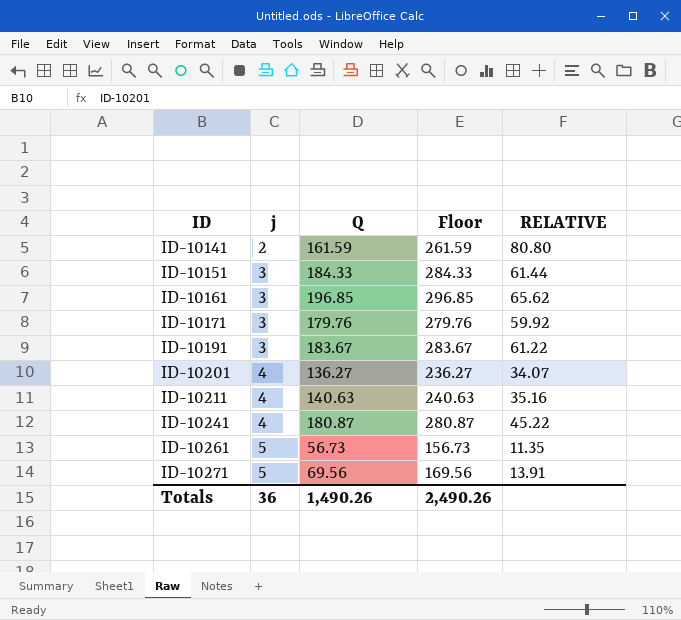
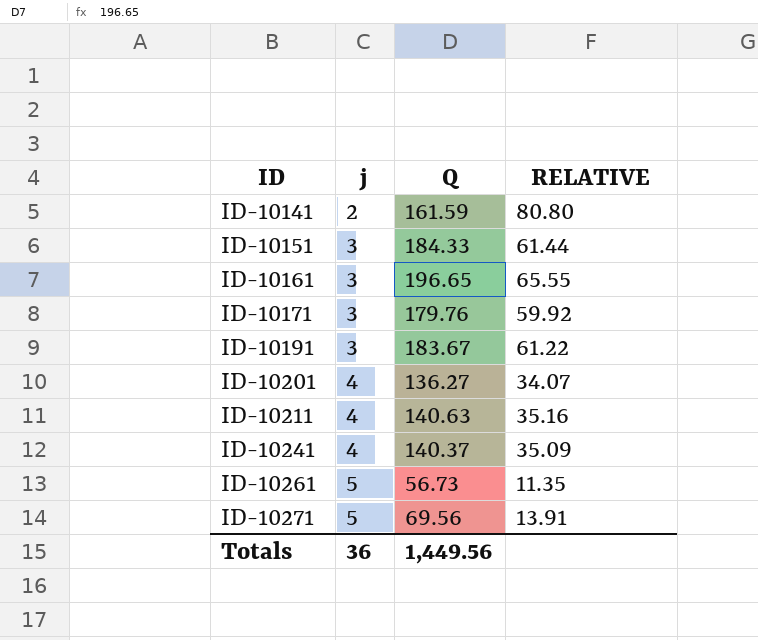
column Floor | formula: [Q] + 100 -> none
ID-10161 | Q: 196.85 -> 196.65
ID-10161 | RELATIVE: 65.62 -> 65.55
ID-10241 | Q: 180.87 -> 140.37
ID-10241 | RELATIVE: 45.22 -> 35.09
Totals | Q: 1,490.26 -> 1,449.56

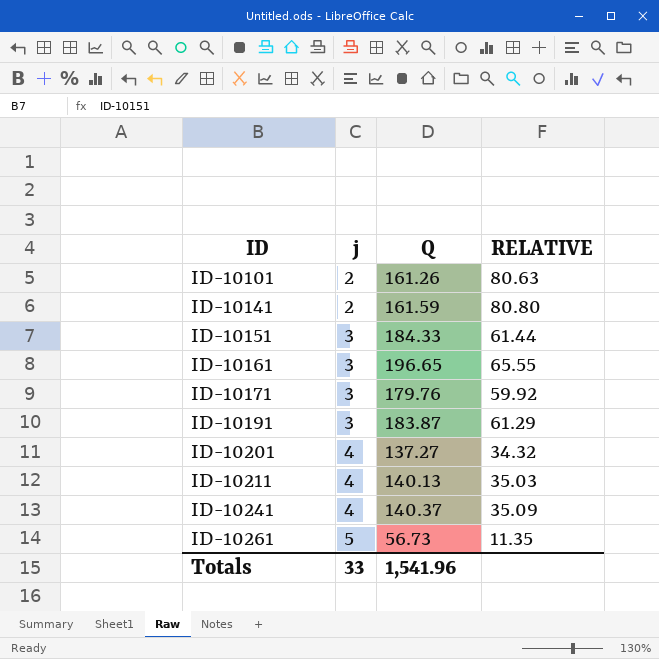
row ID-10271: 5 | 69.56 | 13.91 -> none
row ID-10101: none -> 2 | 161.26 | 80.63
ID-10191 | Q: 183.67 -> 183.87
ID-10191 | RELATIVE: 61.22 -> 61.29
ID-10201 | Q: 136.27 -> 137.27
ID-10201 | RELATIVE: 34.07 -> 34.32
ID-10211 | Q: 140.63 -> 140.13
ID-10211 | RELATIVE: 35.16 -> 35.03
Totals | j: 36 -> 33
Totals | Q: 1,449.56 -> 1,541.96

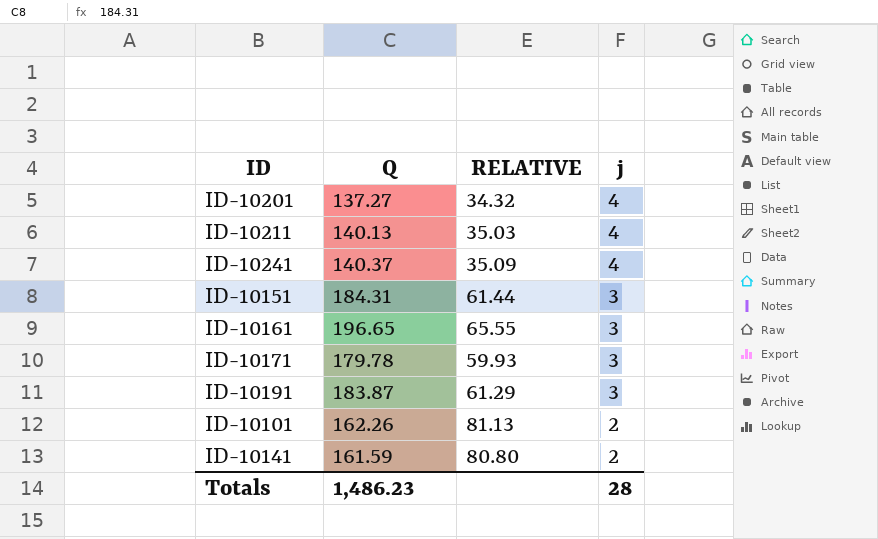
row order: ID ascending -> j descending
column j | position: 2 -> 4
row ID-10261: 5 | 56.73 | 11.35 -> none
ID-10151 | Q: 184.33 -> 184.31
ID-10171 | Q: 179.76 -> 179.78
ID-10171 | RELATIVE: 59.92 -> 59.93
ID-10101 | Q: 161.26 -> 162.26
ID-10101 | RELATIVE: 80.63 -> 81.13
Totals | Q: 1,541.96 -> 1,486.23
Totals | j: 33 -> 28

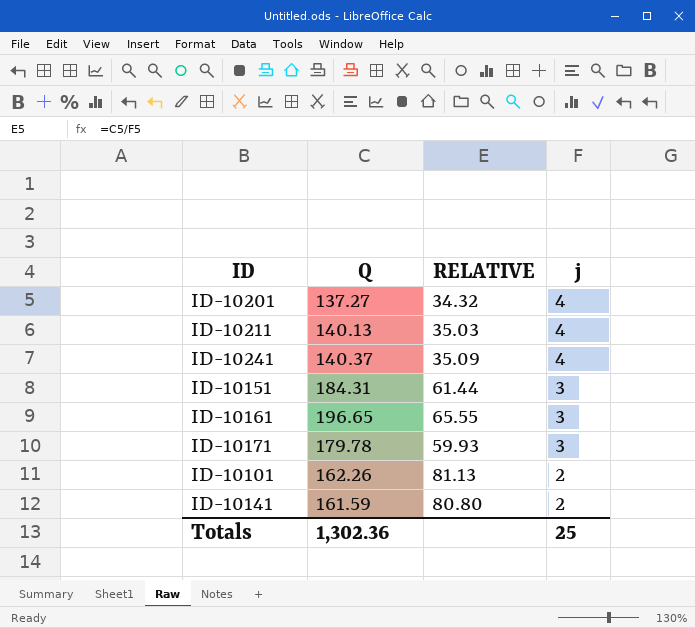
row ID-10191: 183.87 | 61.29 | 3 -> none
Totals | Q: 1,486.23 -> 1,302.36
Totals | j: 28 -> 25

